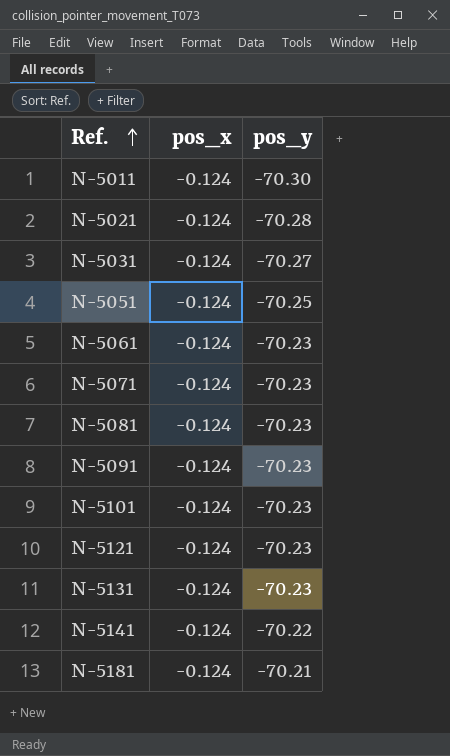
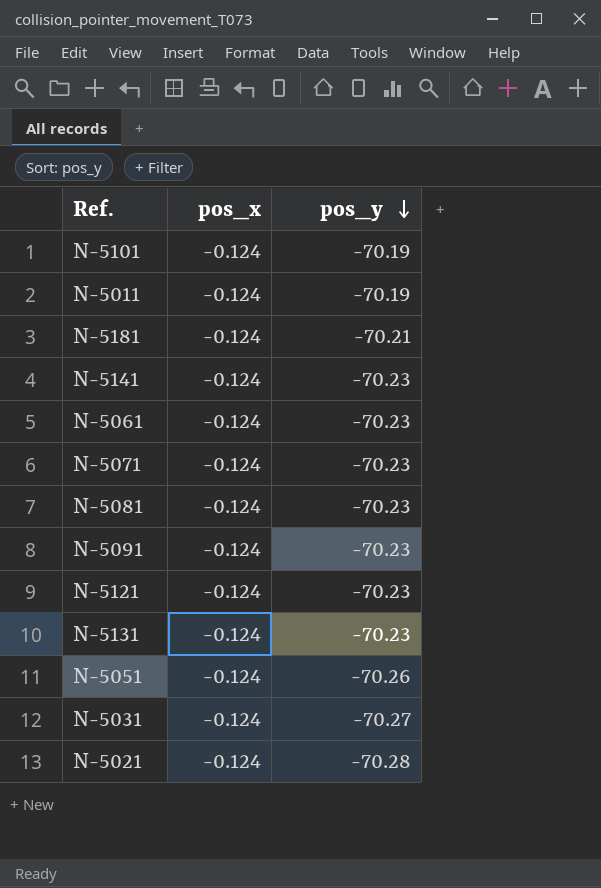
row order: Ref. ascending -> pos_y descending
N-5101 | pos_y: -70.23 -> -70.19
N-5011 | pos_y: -70.30 -> -70.19
N-5141 | pos_y: -70.22 -> -70.23
N-5051 | pos_y: -70.25 -> -70.26

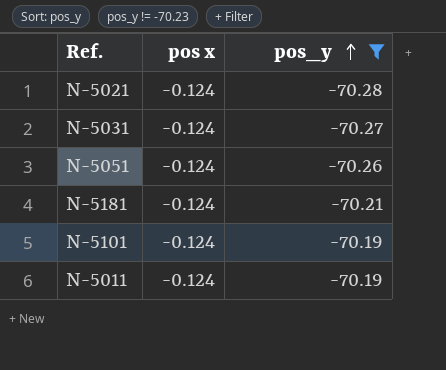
filter: none -> pos_y != -70.23
row order: pos_y descending -> pos_y ascending
column name: pos_x -> pos x

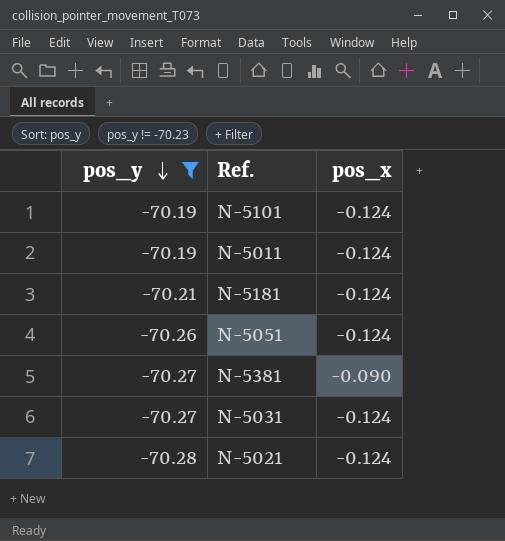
row order: pos_y ascending -> pos_y descending
column pos_y | position: 3 -> 1
column name: pos x -> pos_x
row N-5381: none -> -70.27 | -0.090

